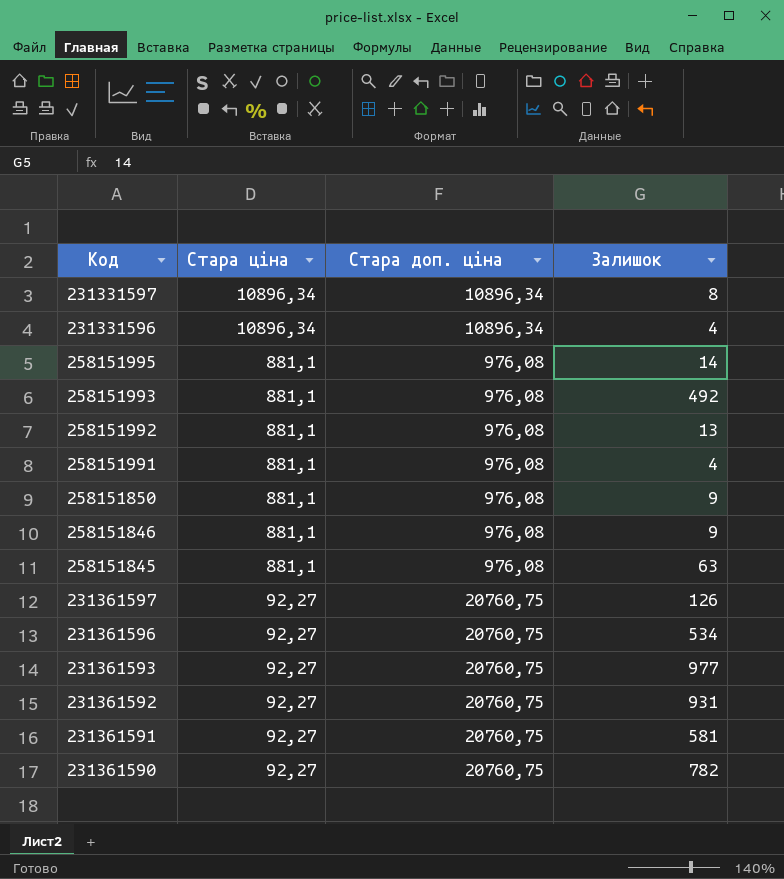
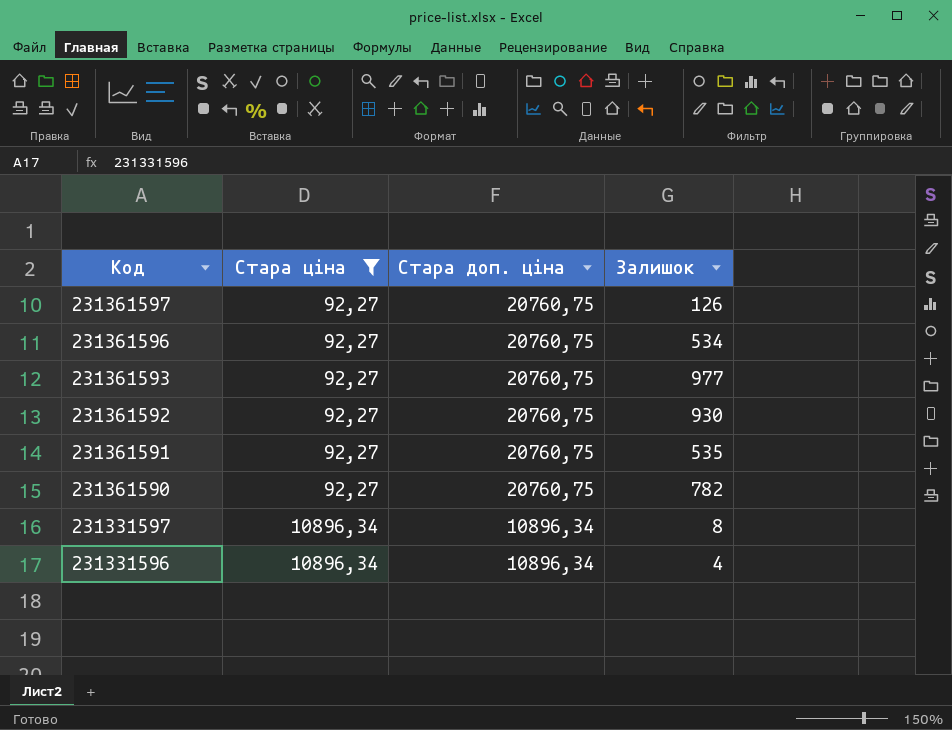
filter: none -> Стара ціна != 881,1
row order: Стара ціна descending -> Код descending
231361592 | Залишок: 931 -> 930
231361591 | Залишок: 581 -> 535

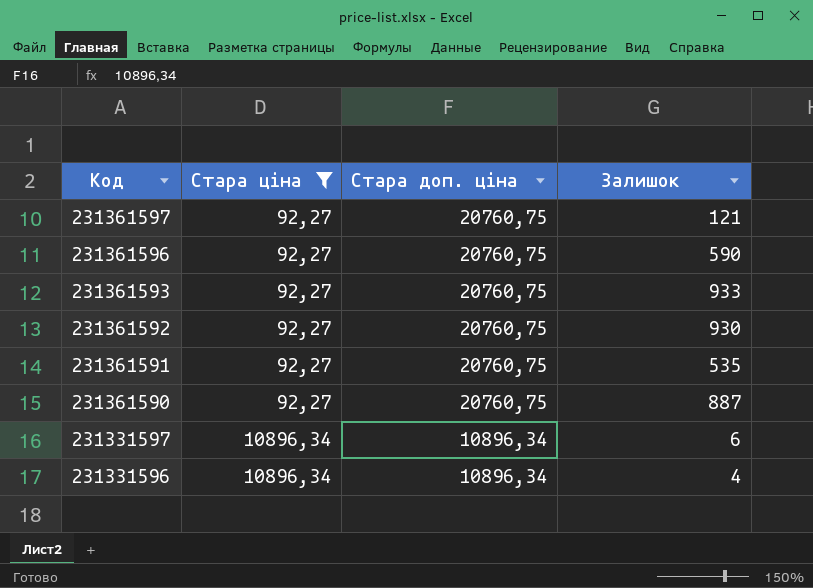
231361597 | Залишок: 126 -> 121
231361596 | Залишок: 534 -> 590
231361593 | Залишок: 977 -> 933
231361590 | Залишок: 782 -> 887
231331597 | Залишок: 8 -> 6

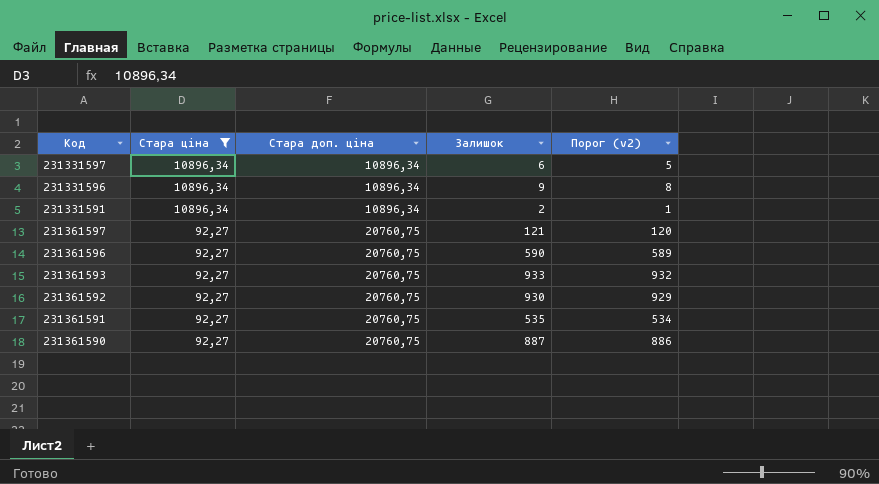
row order: Код descending -> Стара ціна descending
column Порог (v2) | formula: none -> [Залишок] - 1
231331596 | Залишок: 4 -> 9
row 231331591: none -> 10896,34 | 10896,34 | 2 | 1

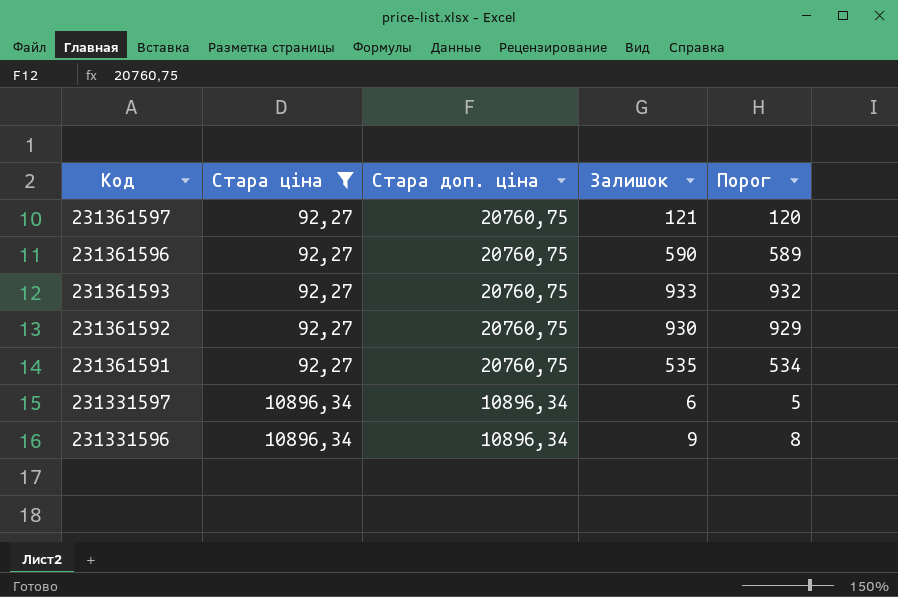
row order: Стара ціна descending -> Код descending
column name: Порог (v2) -> Порог
row 231331591: 10896,34 | 10896,34 | 2 | 1 -> none
row 231361590: 92,27 | 20760,75 | 887 | 886 -> none

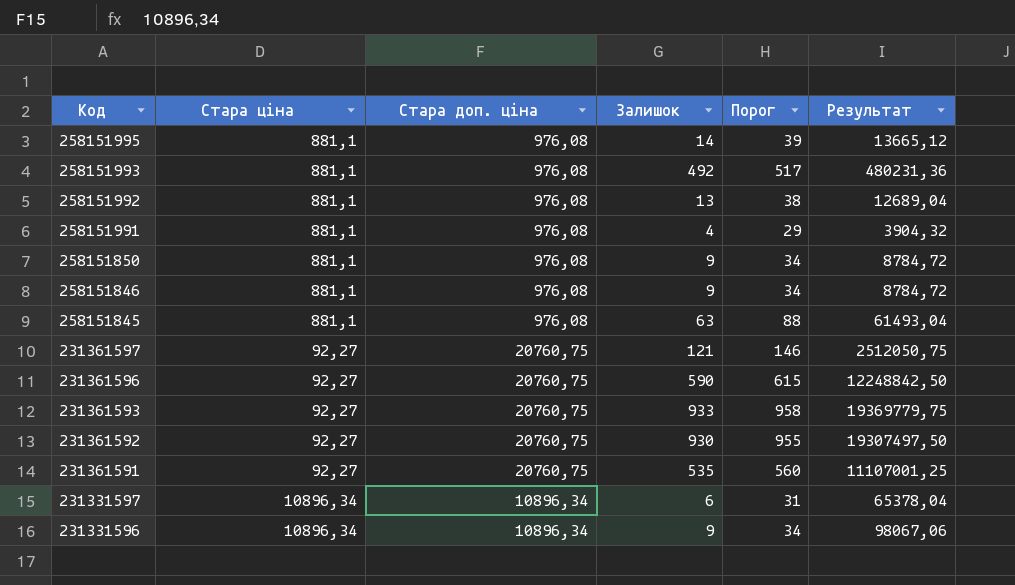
filter: Стара ціна != 881,1 -> none
column Порог | formula: [Залишок] - 1 -> [Залишок] + 25
column Результат | formula: none -> [Стара доп. ціна] * [Залишок]

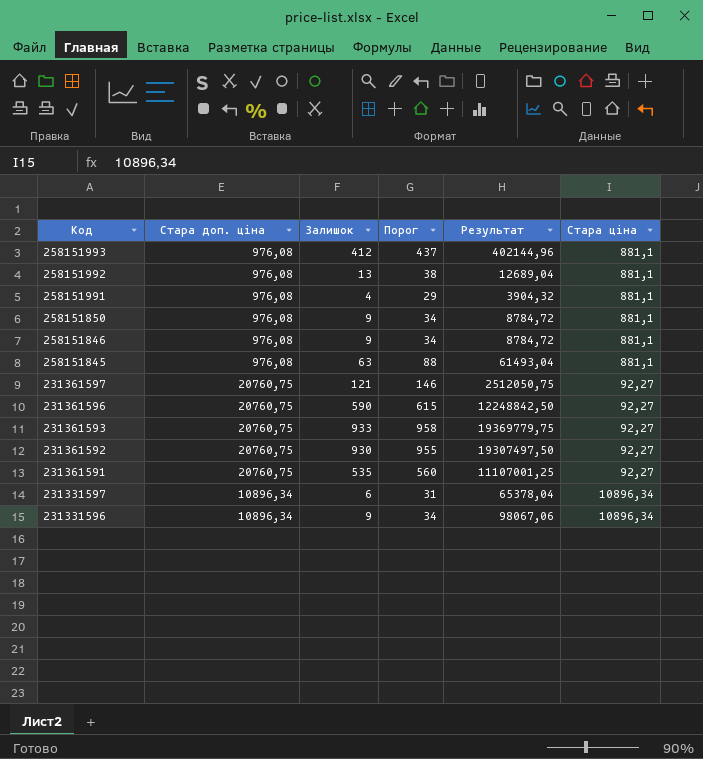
column Стара ціна | position: 2 -> 6
row 258151995: 881,1 | 976,08 | 14 | 39 | 13665,12 -> none
258151993 | Залишок: 492 -> 412
258151993 | Порог: 517 -> 437
258151993 | Результат: 480231,36 -> 402144,96

